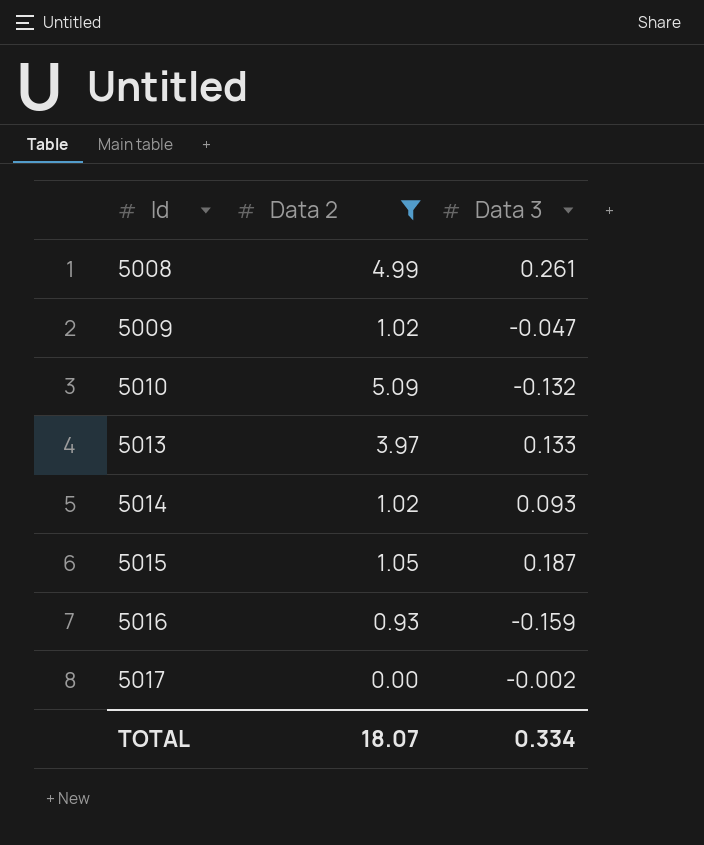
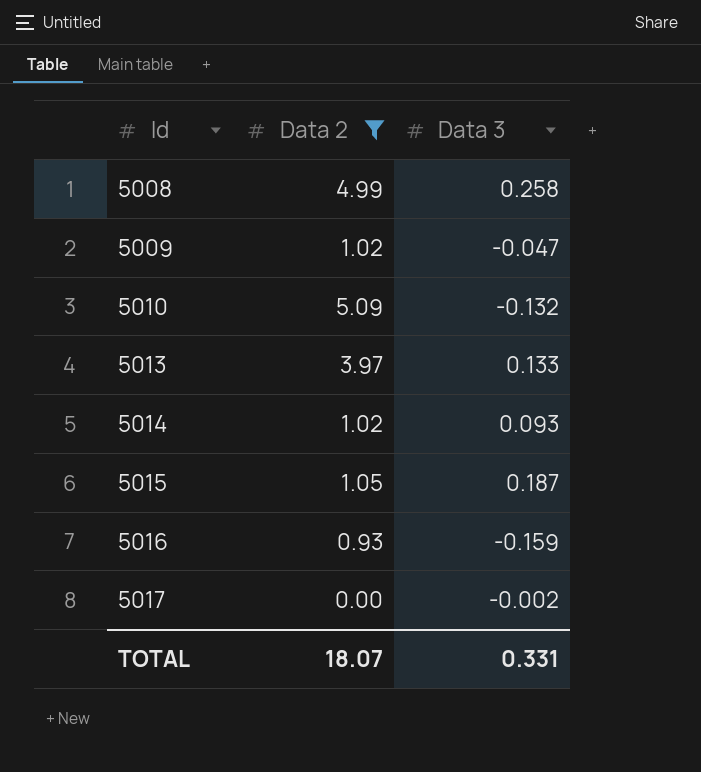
5008 | Data 3: 0.261 -> 0.258
TOTAL | Data 3: 0.334 -> 0.331

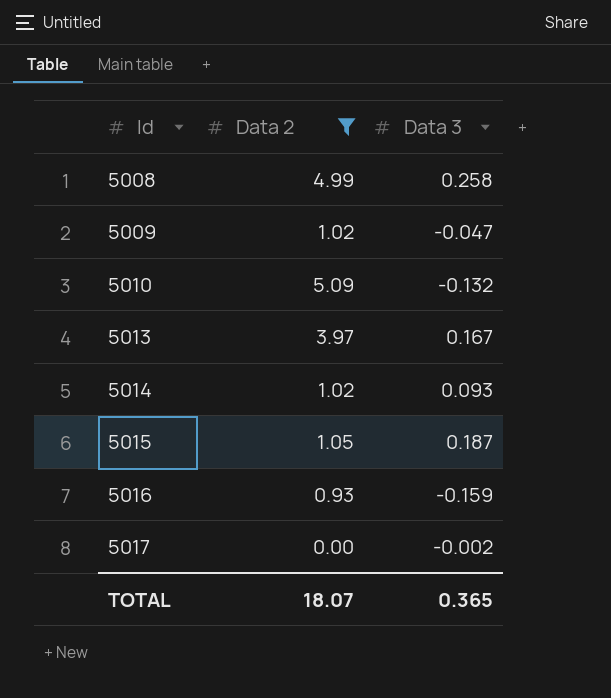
5013 | Data 3: 0.133 -> 0.167
TOTAL | Data 3: 0.331 -> 0.365

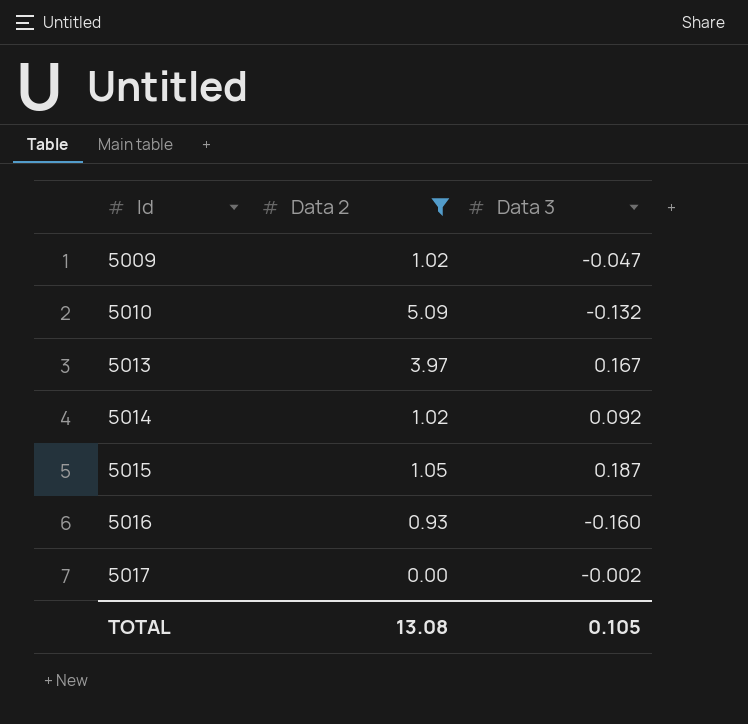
row 5008: 4.99 | 0.258 -> none
5014 | Data 3: 0.093 -> 0.092
5016 | Data 3: -0.159 -> -0.160
TOTAL | Data 2: 18.07 -> 13.08
TOTAL | Data 3: 0.365 -> 0.105

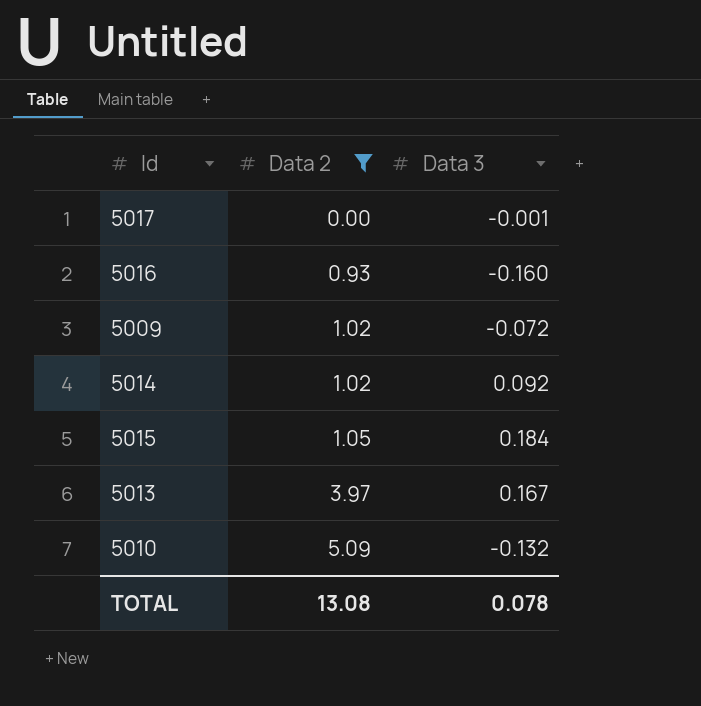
row order: Id ascending -> Data 2 ascending
5017 | Data 3: -0.002 -> -0.001
5009 | Data 3: -0.047 -> -0.072
5015 | Data 3: 0.187 -> 0.184
TOTAL | Data 3: 0.105 -> 0.078

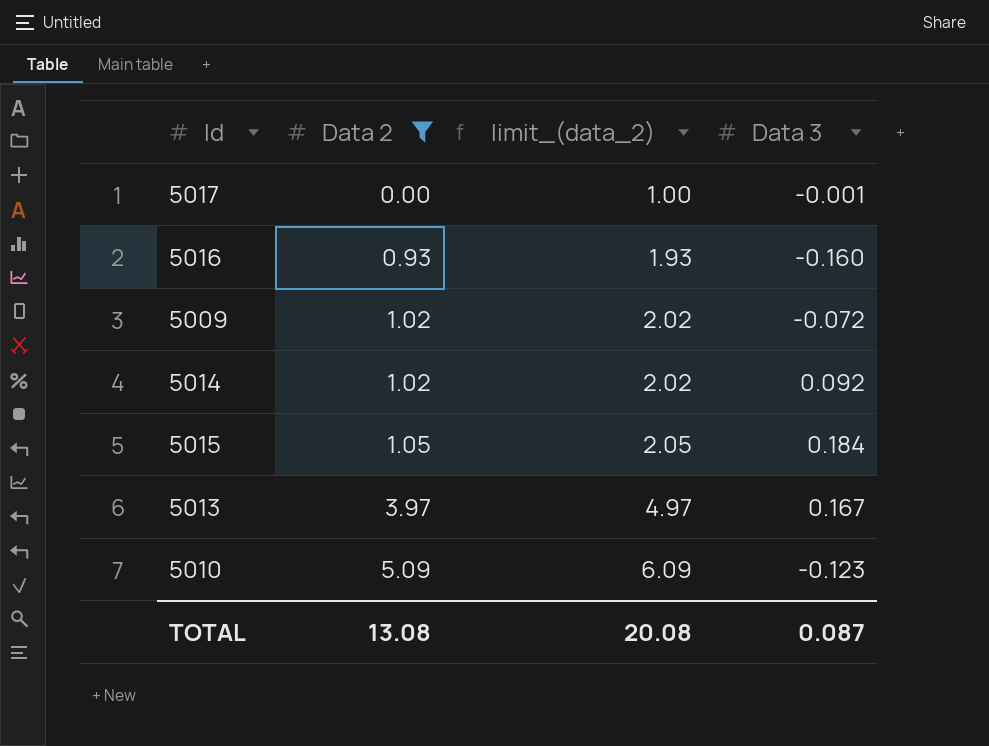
column limit_(data_2) | formula: none -> [Data 2] + 1
5010 | Data 3: -0.132 -> -0.123
TOTAL | Data 3: 0.078 -> 0.087

